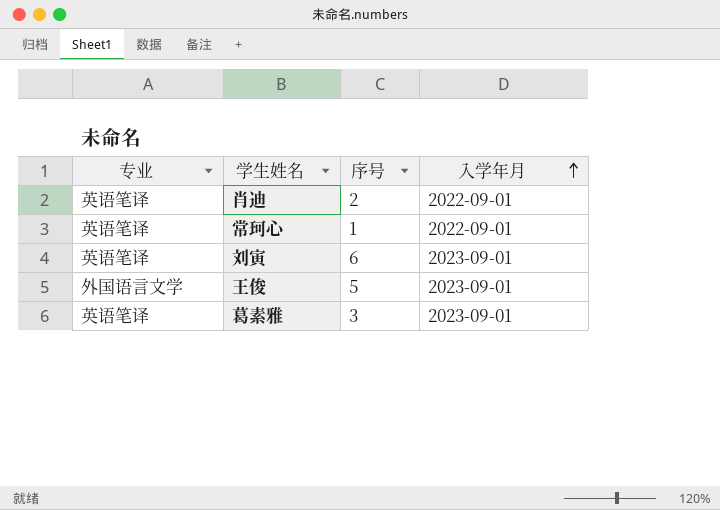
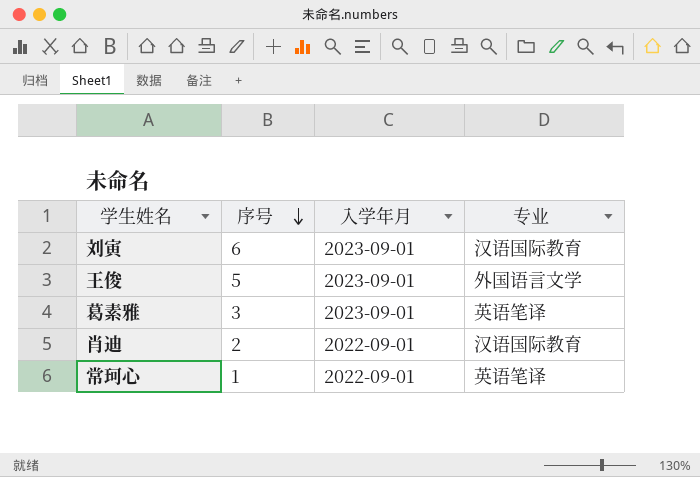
row order: 入学年月 ascending -> 序号 descending
column 专业 | position: 1 -> 4
刘寅 | 专业: 英语笔译 -> 汉语国际教育
肖迪 | 专业: 英语笔译 -> 汉语国际教育

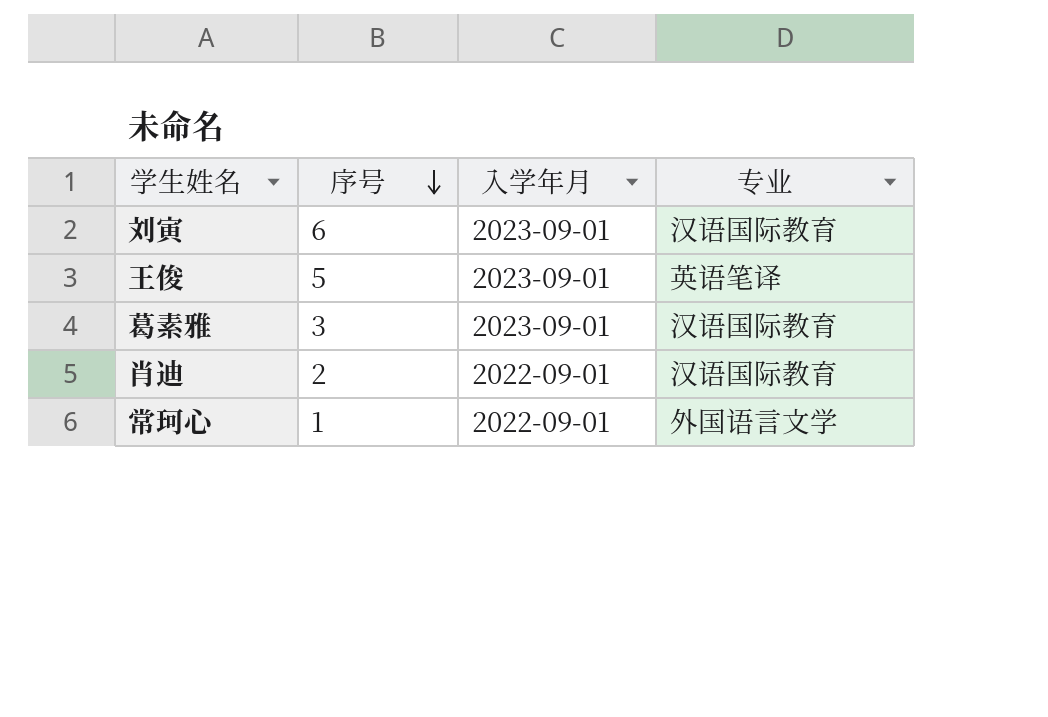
王俊 | 专业: 外国语言文学 -> 英语笔译
葛素雅 | 专业: 英语笔译 -> 汉语国际教育
常珂心 | 专业: 英语笔译 -> 外国语言文学

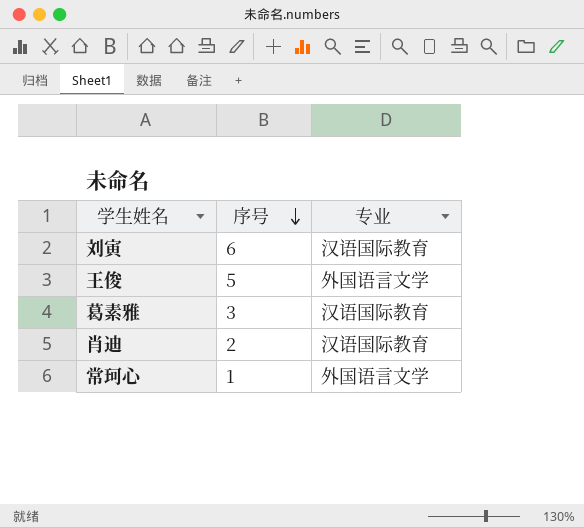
column 入学年月 | position: 3 -> none
王俊 | 专业: 英语笔译 -> 外国语言文学

